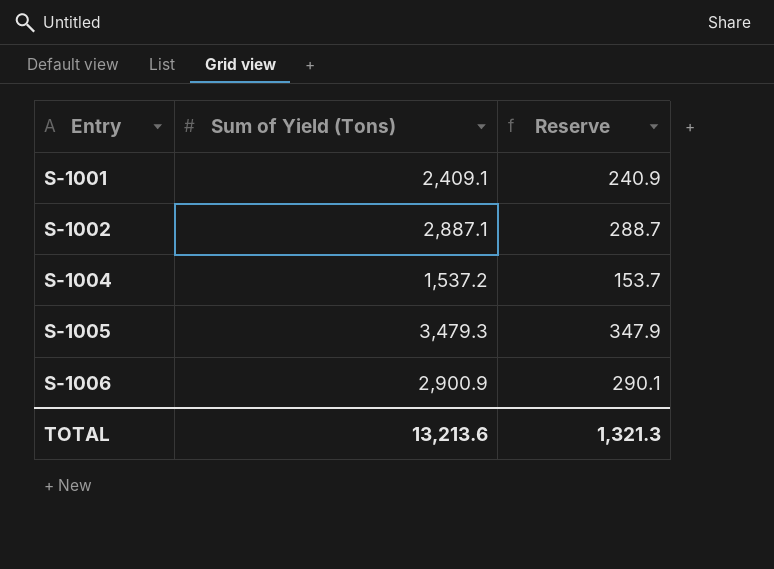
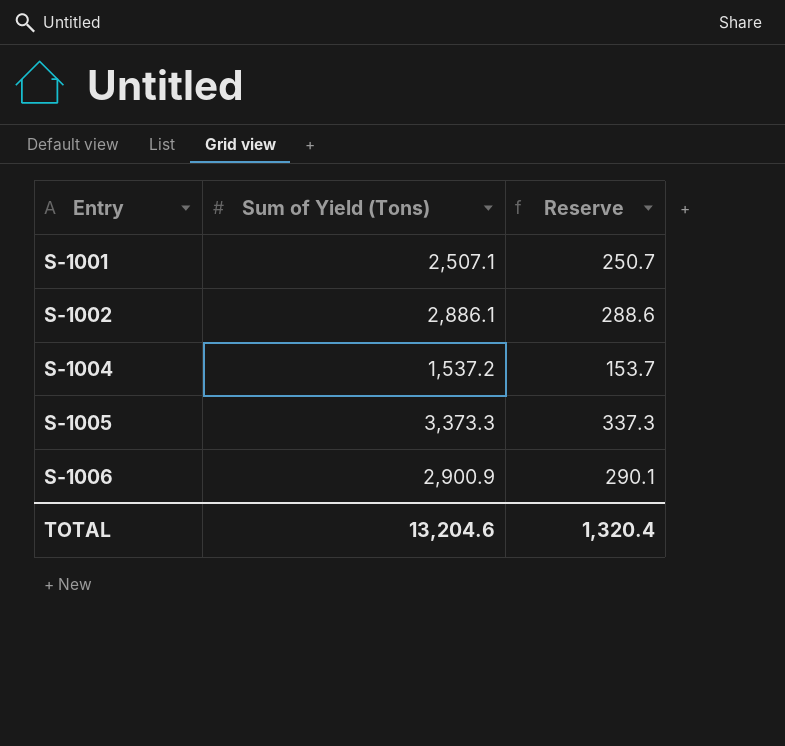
S-1001 | Sum of Yield (Tons): 2,409.1 -> 2,507.1
S-1001 | Reserve: 240.9 -> 250.7
S-1002 | Sum of Yield (Tons): 2,887.1 -> 2,886.1
S-1002 | Reserve: 288.7 -> 288.6
S-1005 | Sum of Yield (Tons): 3,479.3 -> 3,373.3
S-1005 | Reserve: 347.9 -> 337.3
TOTAL | Sum of Yield (Tons): 13,213.6 -> 13,204.6
TOTAL | Reserve: 1,321.3 -> 1,320.4

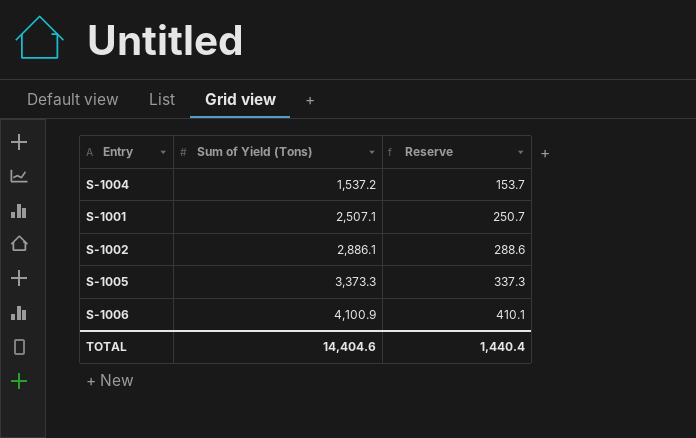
row order: Entry ascending -> Sum of Yield (Tons) ascending
S-1006 | Sum of Yield (Tons): 2,900.9 -> 4,100.9
S-1006 | Reserve: 290.1 -> 410.1
TOTAL | Sum of Yield (Tons): 13,204.6 -> 14,404.6
TOTAL | Reserve: 1,320.4 -> 1,440.4

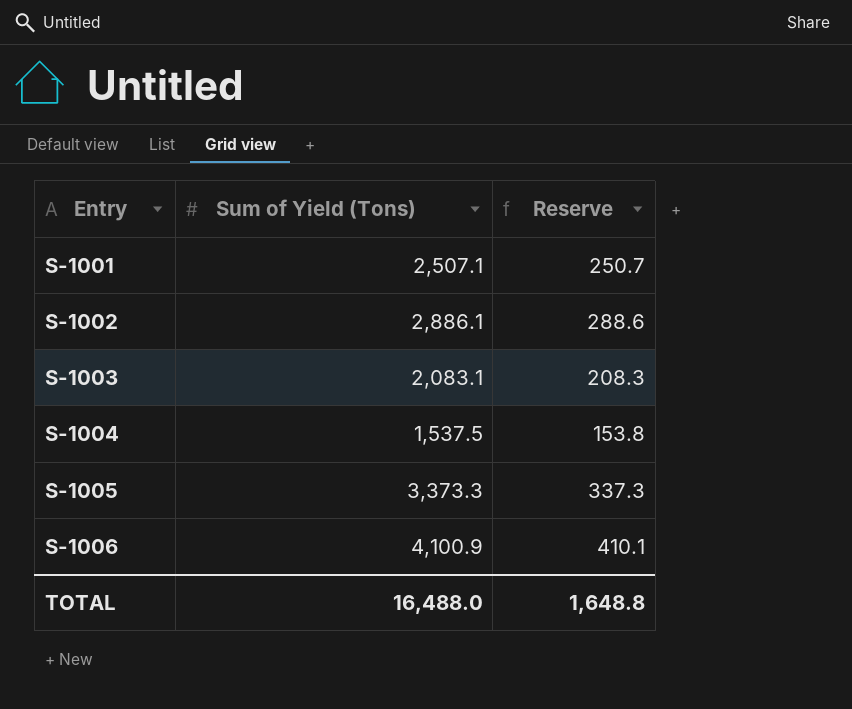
row order: Sum of Yield (Tons) ascending -> Entry ascending
row S-1003: none -> 2,083.1 | 208.3
S-1004 | Sum of Yield (Tons): 1,537.2 -> 1,537.5
S-1004 | Reserve: 153.7 -> 153.8
TOTAL | Sum of Yield (Tons): 14,404.6 -> 16,488.0
TOTAL | Reserve: 1,440.4 -> 1,648.8

